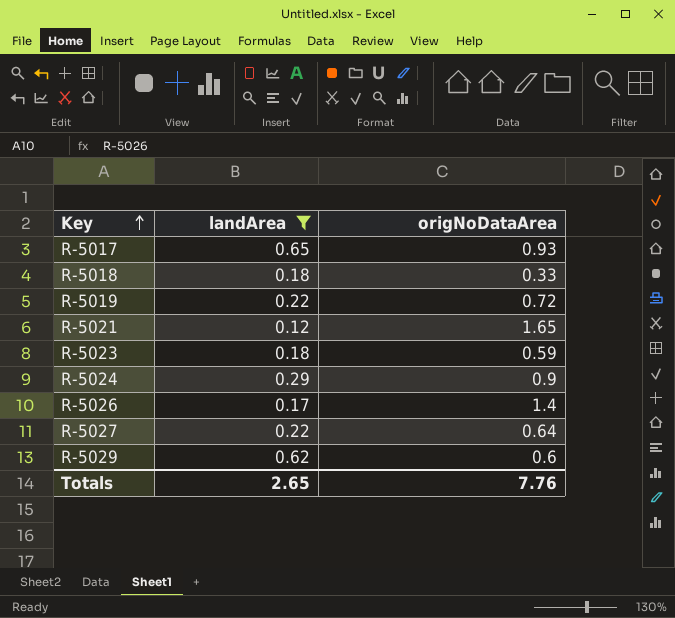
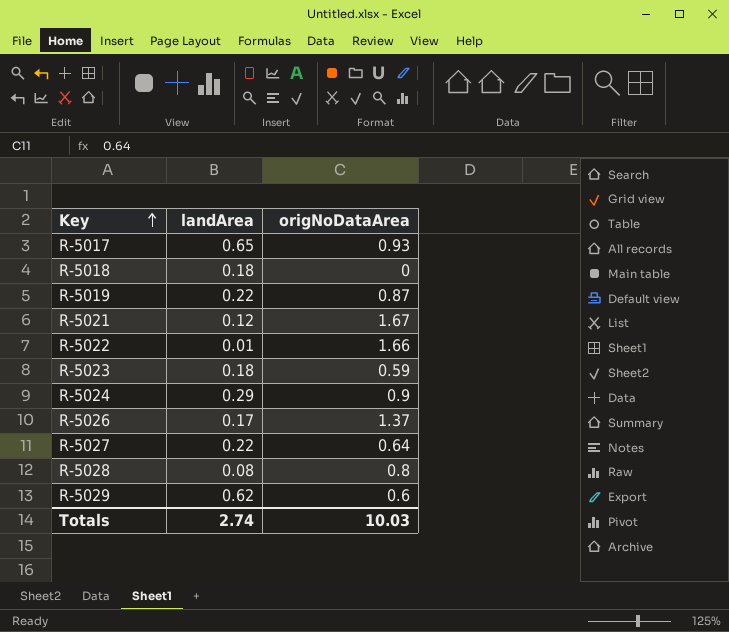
filter: landArea >= 0.12 -> none
R-5018 | origNoDataArea: 0.33 -> 0
R-5019 | origNoDataArea: 0.72 -> 0.87
R-5021 | origNoDataArea: 1.65 -> 1.67
R-5026 | origNoDataArea: 1.4 -> 1.37
Totals | landArea: 2.65 -> 2.74
Totals | origNoDataArea: 7.76 -> 10.03

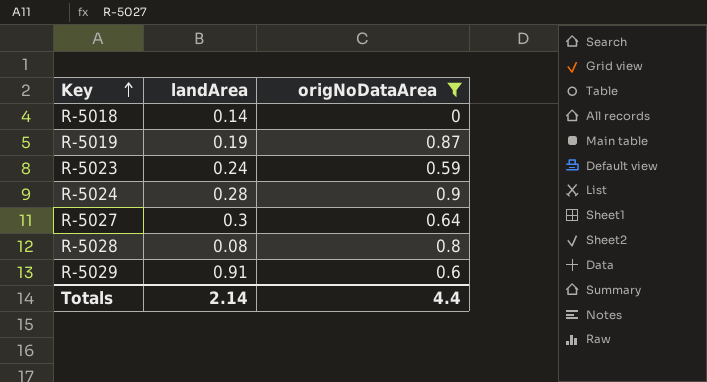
filter: none -> origNoDataArea <= 0.9
R-5018 | landArea: 0.18 -> 0.14
R-5019 | landArea: 0.22 -> 0.19
R-5023 | landArea: 0.18 -> 0.24
R-5024 | landArea: 0.29 -> 0.28
R-5027 | landArea: 0.22 -> 0.3
R-5029 | landArea: 0.62 -> 0.91
Totals | landArea: 2.74 -> 2.14
Totals | origNoDataArea: 10.03 -> 4.4

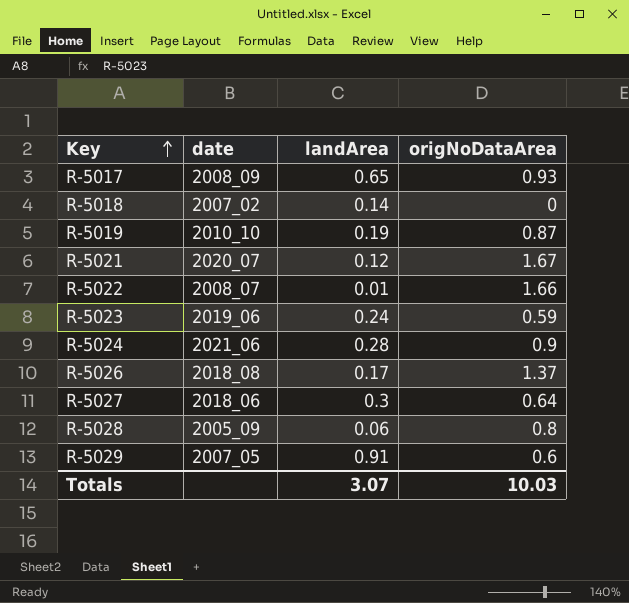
filter: origNoDataArea <= 0.9 -> none
column date | position: none -> 2
R-5028 | landArea: 0.08 -> 0.06
Totals | landArea: 2.14 -> 3.07
Totals | origNoDataArea: 4.4 -> 10.03

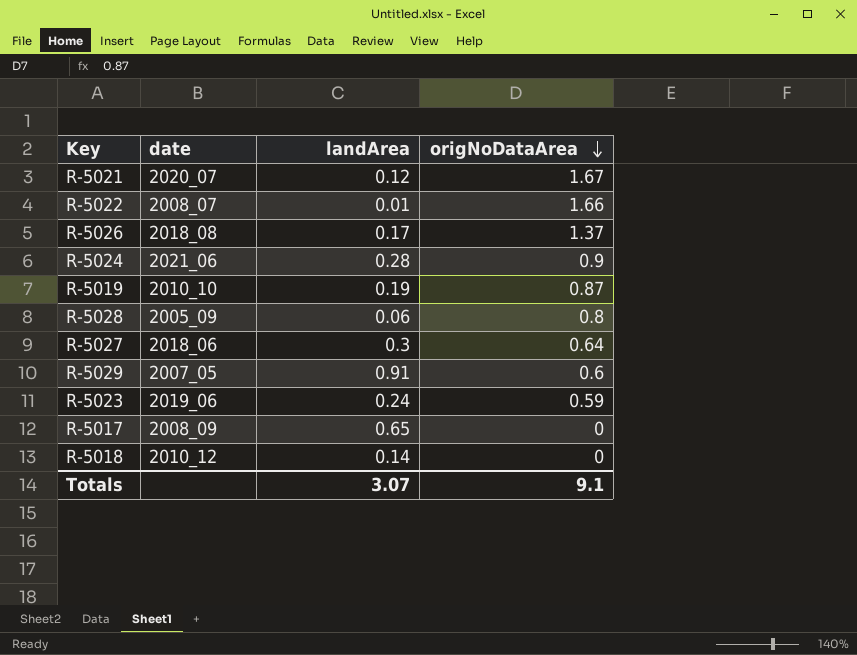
row order: Key ascending -> origNoDataArea descending
R-5017 | origNoDataArea: 0.93 -> 0
R-5018 | date: 2007_02 -> 2010_12
Totals | origNoDataArea: 10.03 -> 9.1

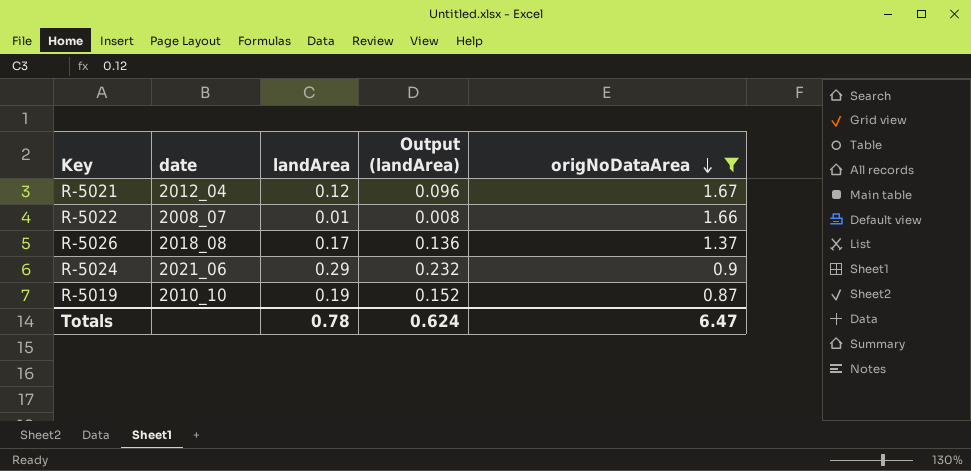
filter: none -> origNoDataArea >= 0.87
column Output (landArea) | formula: none -> [landArea] * 0.8
R-5021 | date: 2020_07 -> 2012_04
R-5024 | landArea: 0.28 -> 0.29
Totals | landArea: 3.07 -> 0.78
Totals | origNoDataArea: 9.1 -> 6.47

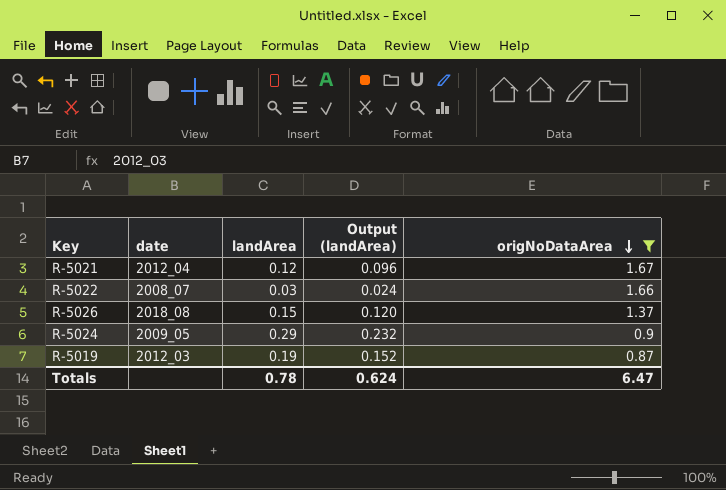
R-5022 | landArea: 0.01 -> 0.03
R-5022 | Output (landArea): 0.008 -> 0.024
R-5026 | landArea: 0.17 -> 0.15
R-5026 | Output (landArea): 0.136 -> 0.120
R-5024 | date: 2021_06 -> 2009_05
R-5019 | date: 2010_10 -> 2012_03

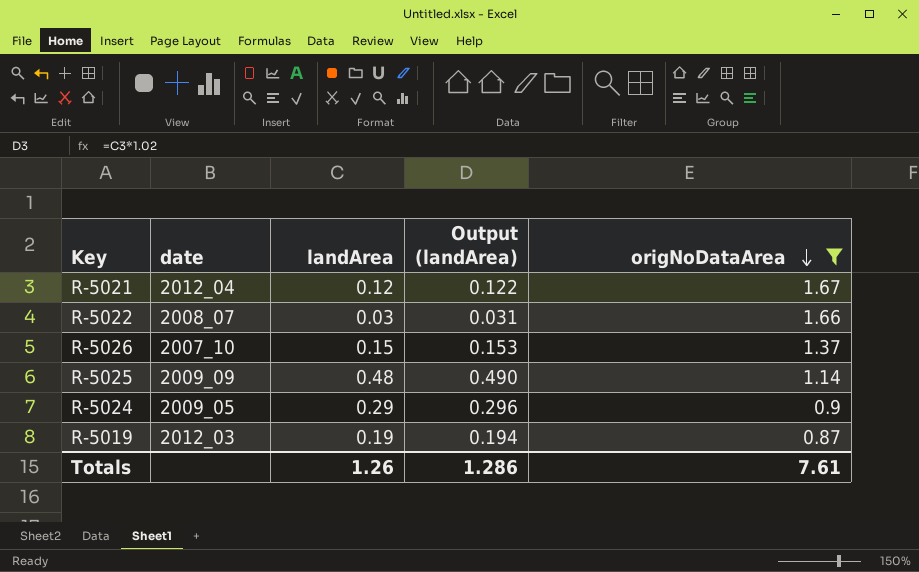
column Output (landArea) | formula: [landArea] * 0.8 -> [landArea] * 1.02
R-5026 | date: 2018_08 -> 2007_10
row R-5025: none -> 2009_09 | 0.48 | 0.490 | 1.14
Totals | landArea: 0.78 -> 1.26
Totals | Output (landArea): 0.624 -> 1.286
Totals | origNoDataArea: 6.47 -> 7.61

